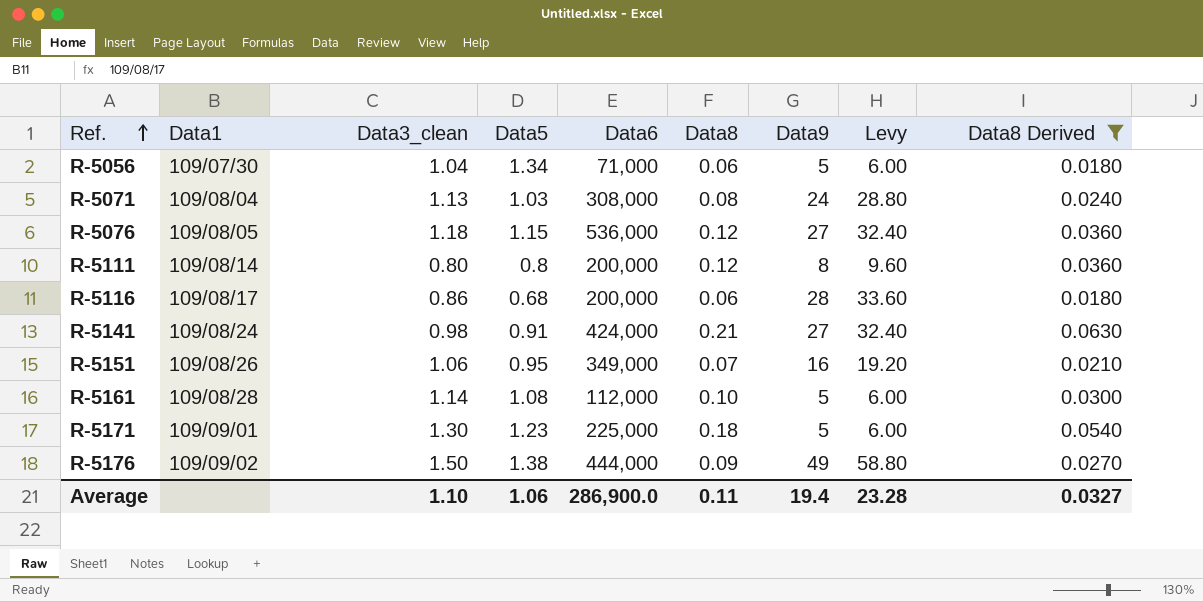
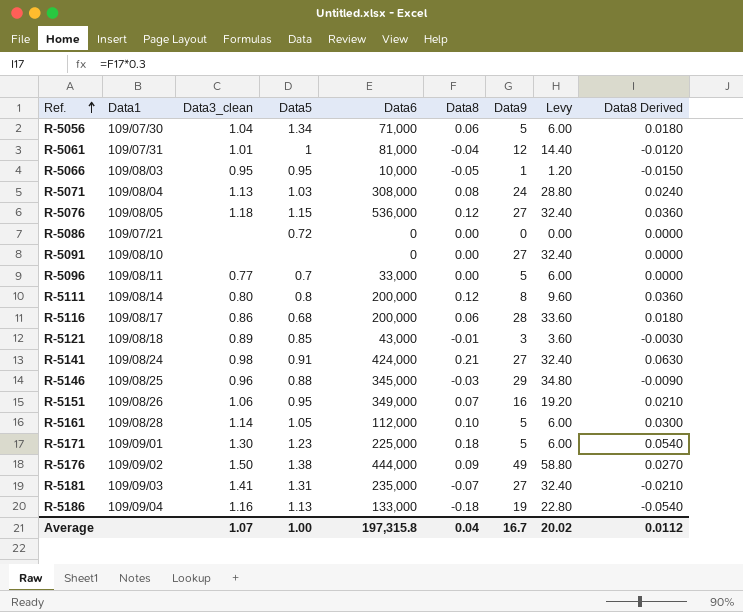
filter: Data8 Derived >= 0.0180 -> none
R-5161 | Data5: 1.08 -> 1.05
Average | Data3_clean: 1.10 -> 1.07
Average | Data5: 1.06 -> 1.00
Average | Data6: 286,900.0 -> 197,315.8
Average | Data8: 0.11 -> 0.04
Average | Data9: 19.4 -> 16.7
Average | Levy: 23.28 -> 20.02
Average | Data8 Derived: 0.0327 -> 0.0112

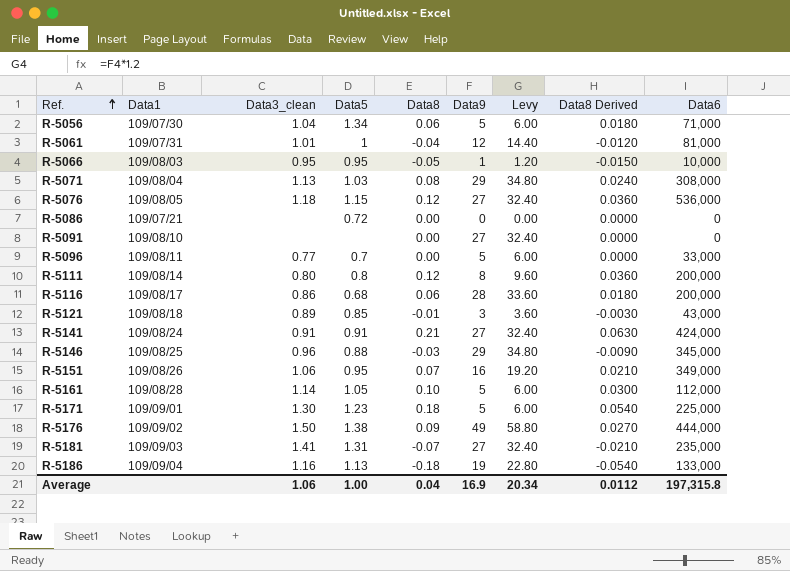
column Data6 | position: 5 -> 9
R-5071 | Data9: 24 -> 29
R-5071 | Levy: 28.80 -> 34.80
R-5141 | Data3_clean: 0.98 -> 0.91
Average | Data3_clean: 1.07 -> 1.06
Average | Data9: 16.7 -> 16.9
Average | Levy: 20.02 -> 20.34

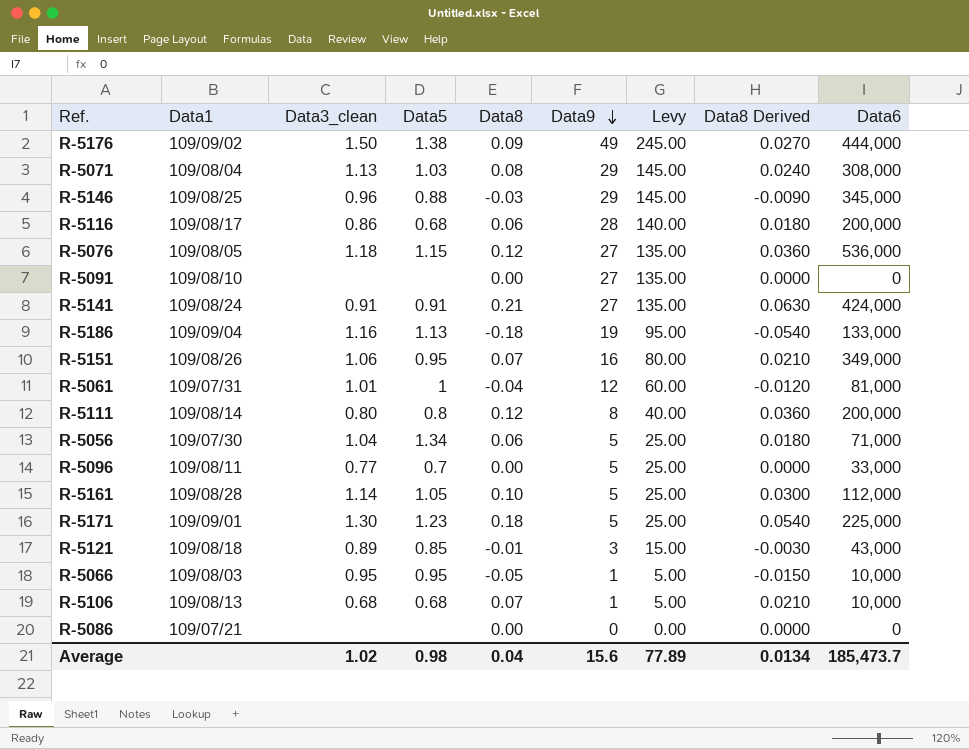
row order: Ref. ascending -> Data9 descending
column Levy | formula: [Data9] * 1.2 -> [Data9] * 5
row R-5181: 109/09/03 | 1.41 | 1.31 | -0.07 | 27 | 32.40 | -0.0210 | 235,000 -> none
row R-5106: none -> 109/08/13 | 0.68 | 0.68 | 0.07 | 1 | 5.00 | 0.0210 | 10,000
R-5086 | Data5: 0.72 -> none
Average | Data3_clean: 1.06 -> 1.02
Average | Data5: 1.00 -> 0.98
Average | Data9: 16.9 -> 15.6
Average | Levy: 20.34 -> 77.89
Average | Data8 Derived: 0.0112 -> 0.0134
Average | Data6: 197,315.8 -> 185,473.7

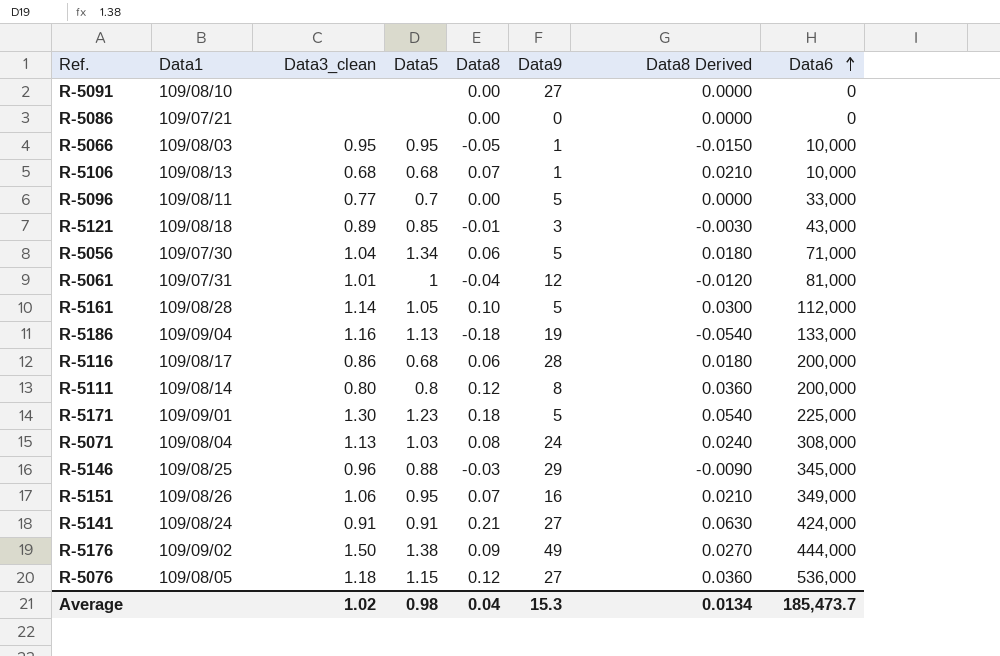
row order: Data9 descending -> Data6 ascending
column Levy | formula: [Data9] * 5 -> none
R-5071 | Data9: 29 -> 24
Average | Data9: 15.6 -> 15.3

